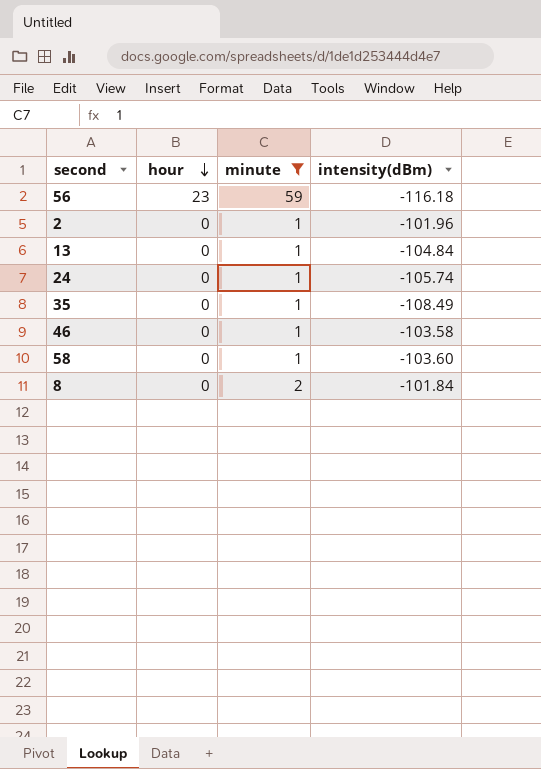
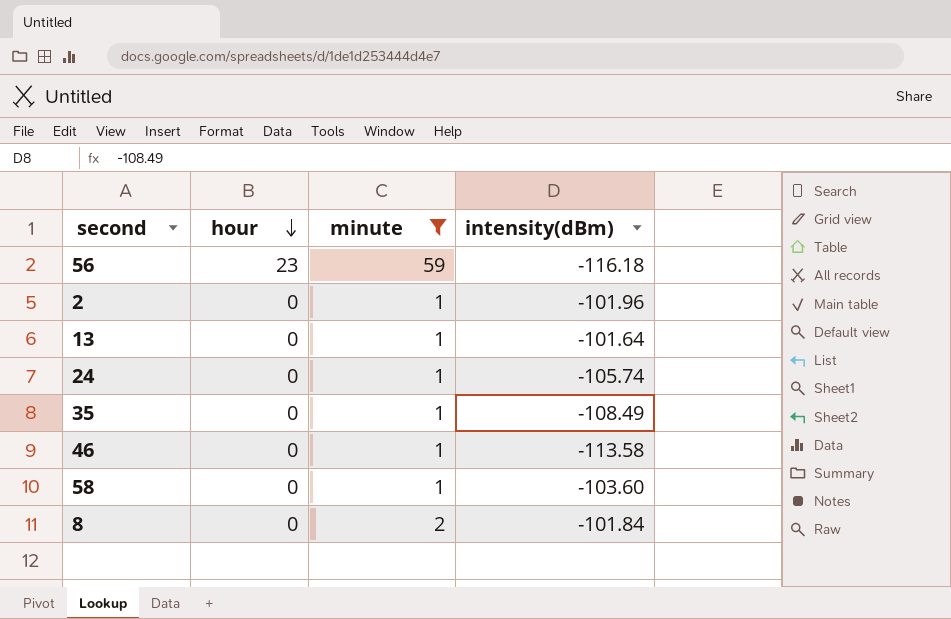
13 | intensity(dBm): -104.84 -> -101.64
46 | intensity(dBm): -103.58 -> -113.58

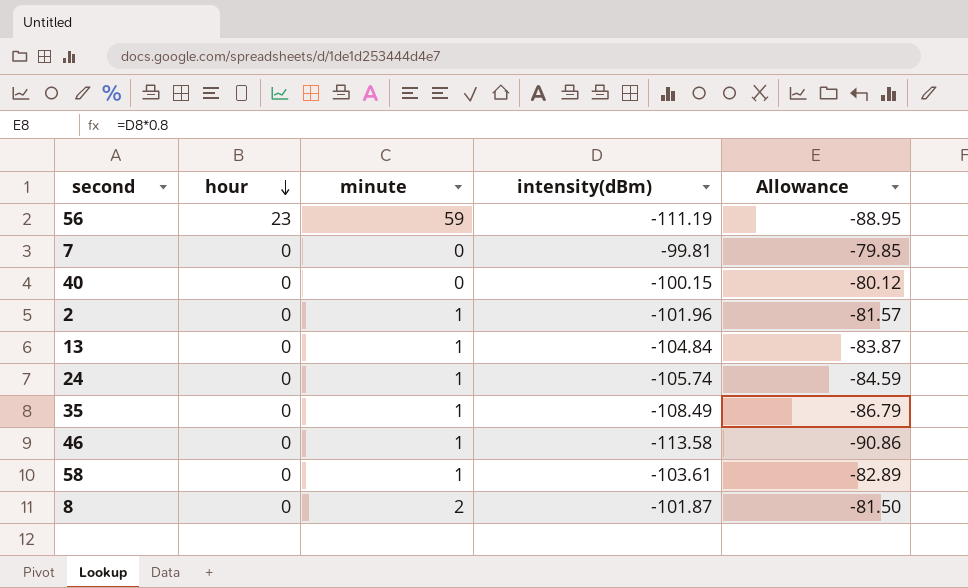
filter: minute != 0 -> none
column Allowance | formula: none -> [intensity(dBm)] * 0.8
56 | intensity(dBm): -116.18 -> -111.19
13 | intensity(dBm): -101.64 -> -104.84
58 | intensity(dBm): -103.60 -> -103.61
8 | intensity(dBm): -101.84 -> -101.87

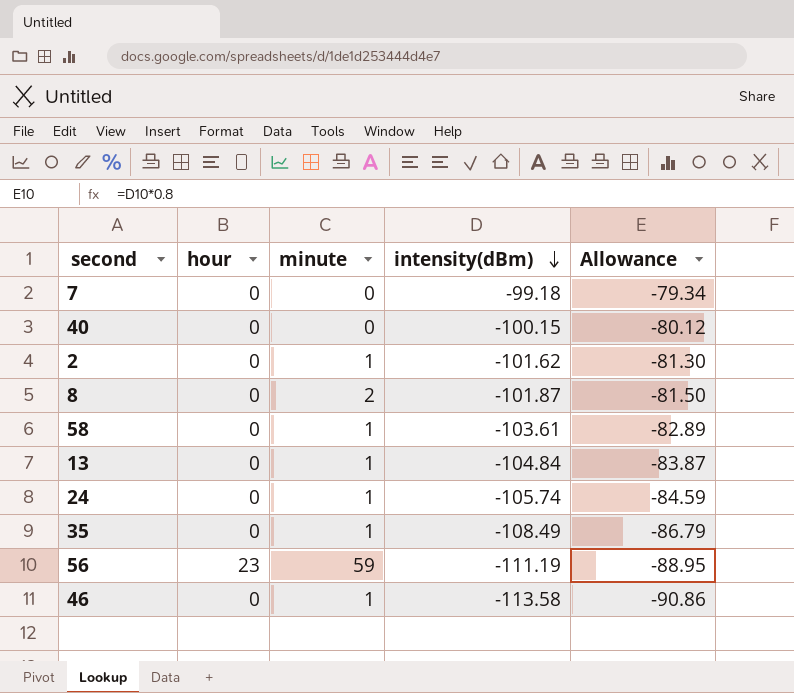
row order: hour descending -> intensity(dBm) descending
7 | intensity(dBm): -99.81 -> -99.18
7 | Allowance: -79.85 -> -79.34
2 | intensity(dBm): -101.96 -> -101.62
2 | Allowance: -81.57 -> -81.30

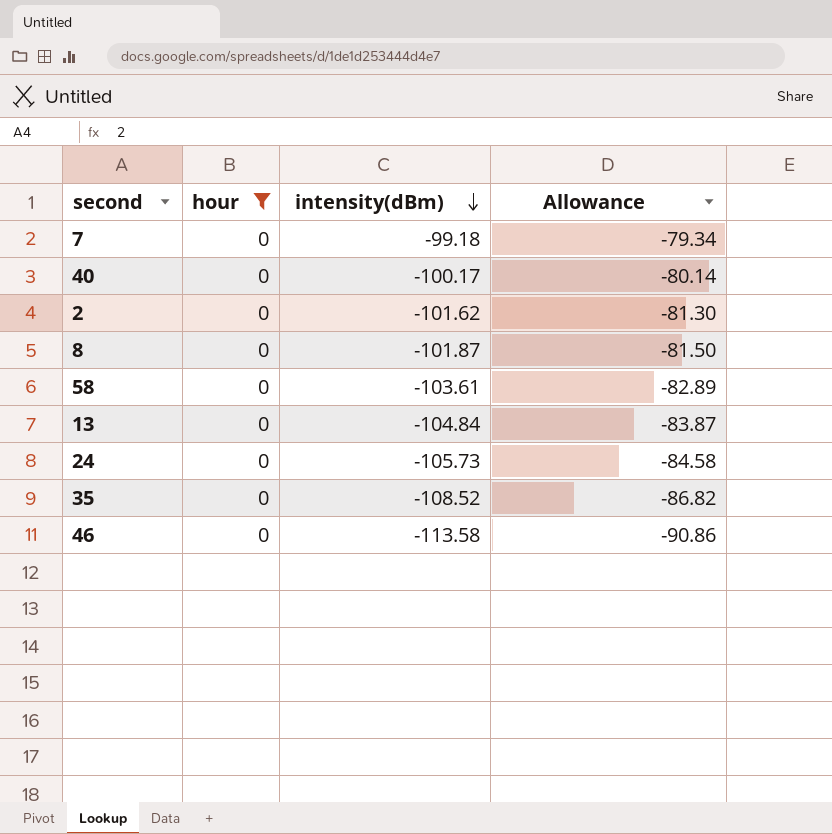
filter: none -> hour = 0
column minute | position: 3 -> none
40 | intensity(dBm): -100.15 -> -100.17
40 | Allowance: -80.12 -> -80.14
24 | intensity(dBm): -105.74 -> -105.73
24 | Allowance: -84.59 -> -84.58
35 | intensity(dBm): -108.49 -> -108.52
35 | Allowance: -86.79 -> -86.82

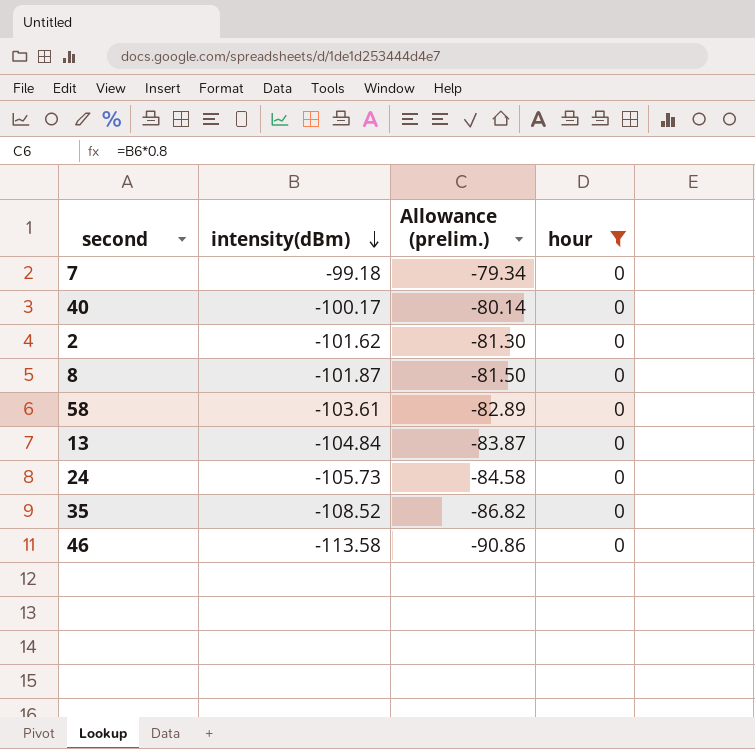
column name: Allowance -> Allowance (prelim.)
column hour | position: 2 -> 4

